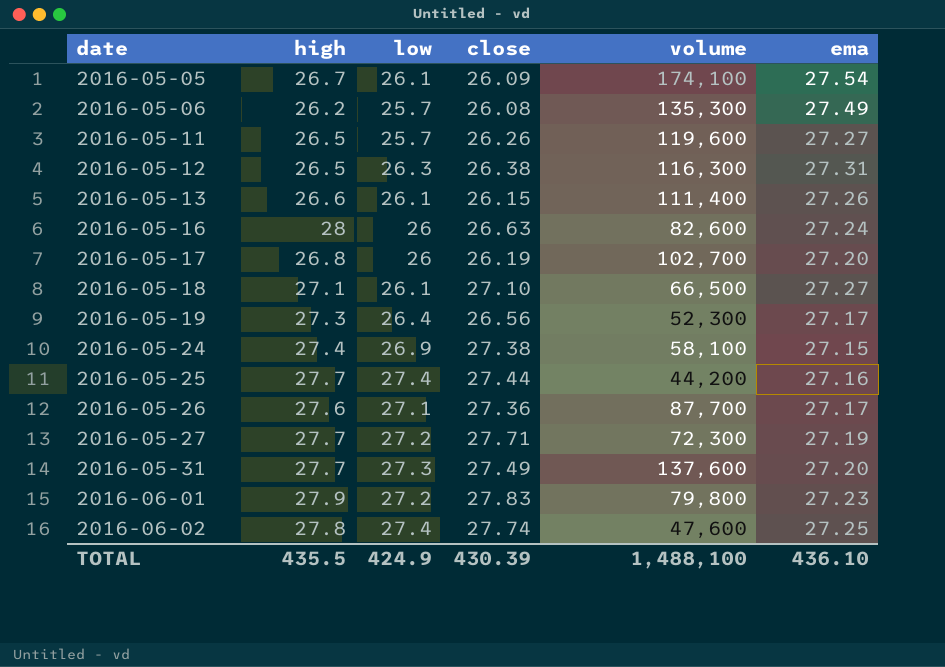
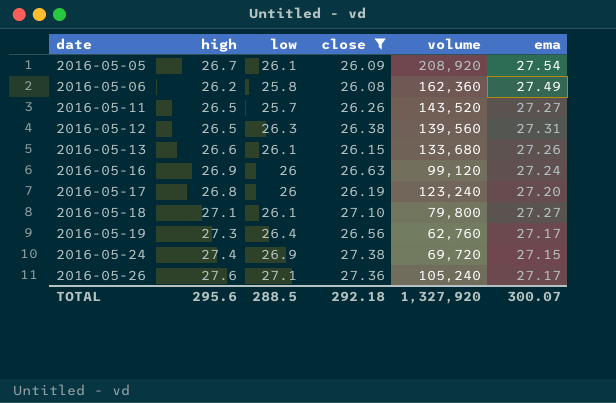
filter: none -> close <= 27.38
2016-05-05 | volume: 174,100 -> 208,920
2016-05-06 | low: 25.7 -> 25.8
2016-05-06 | volume: 135,300 -> 162,360
2016-05-11 | volume: 119,600 -> 143,520
2016-05-12 | volume: 116,300 -> 139,560
2016-05-13 | volume: 111,400 -> 133,680
2016-05-16 | high: 28 -> 26.9
2016-05-16 | volume: 82,600 -> 99,120
2016-05-17 | volume: 102,700 -> 123,240
2016-05-18 | volume: 66,500 -> 79,800
2016-05-19 | volume: 52,300 -> 62,760
2016-05-24 | volume: 58,100 -> 69,720
2016-05-26 | volume: 87,700 -> 105,240
TOTAL | high: 435.5 -> 295.6
TOTAL | low: 424.9 -> 288.5
TOTAL | close: 430.39 -> 292.18
TOTAL | volume: 1,488,100 -> 1,327,920
TOTAL | ema: 436.10 -> 300.07

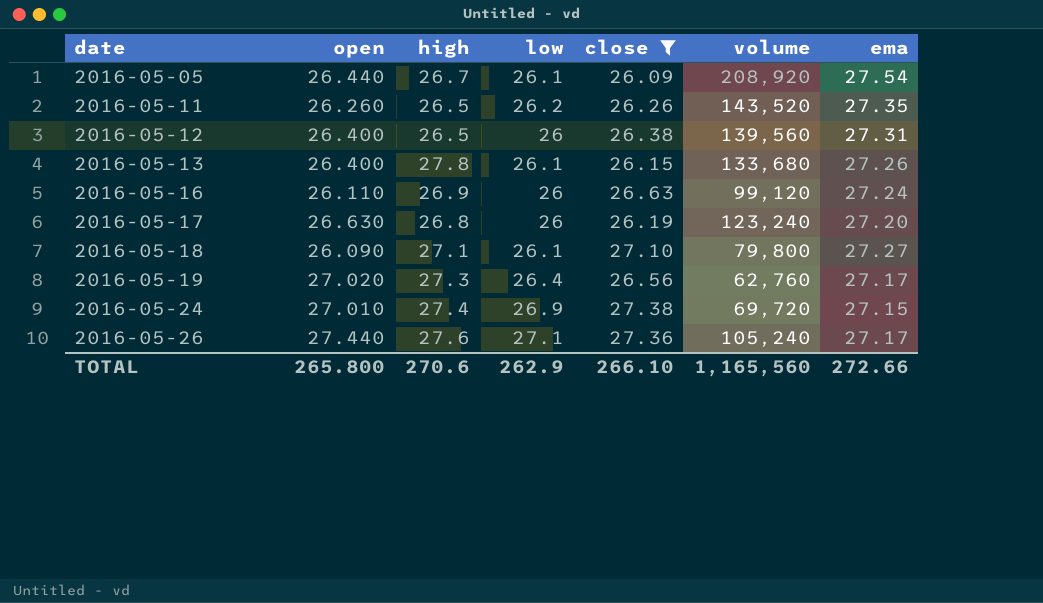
column open | position: none -> 2
row 2016-05-06: 26.2 | 25.8 | 26.08 | 162,360 | 27.49 -> none
2016-05-11 | low: 25.7 -> 26.2
2016-05-11 | ema: 27.27 -> 27.35
2016-05-12 | low: 26.3 -> 26
2016-05-13 | high: 26.6 -> 27.8
TOTAL | high: 295.6 -> 270.6
TOTAL | low: 288.5 -> 262.9
TOTAL | close: 292.18 -> 266.10
TOTAL | volume: 1,327,920 -> 1,165,560
TOTAL | ema: 300.07 -> 272.66

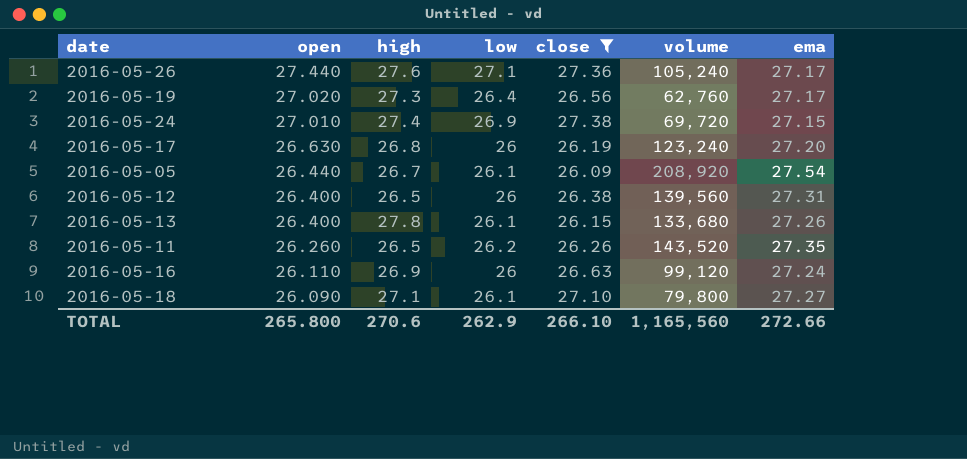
row order: date ascending -> open descending

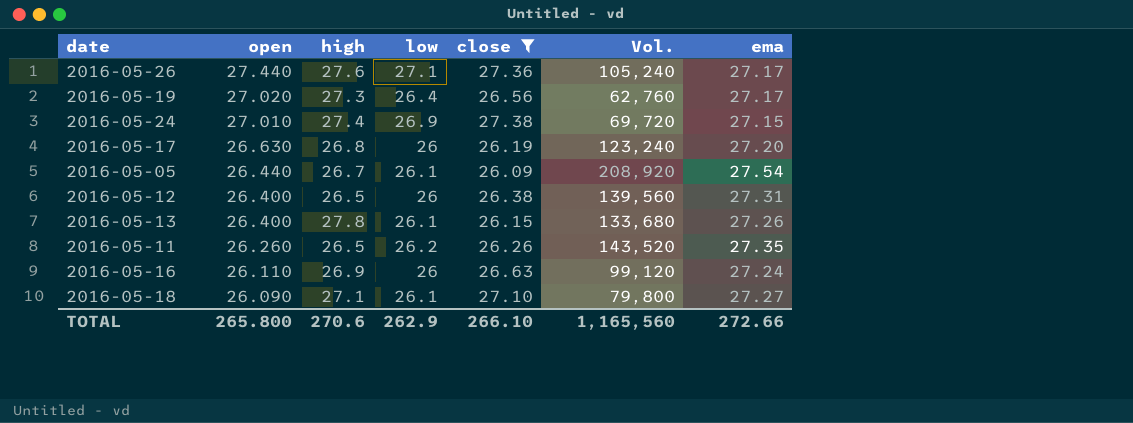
column name: volume -> Vol.

